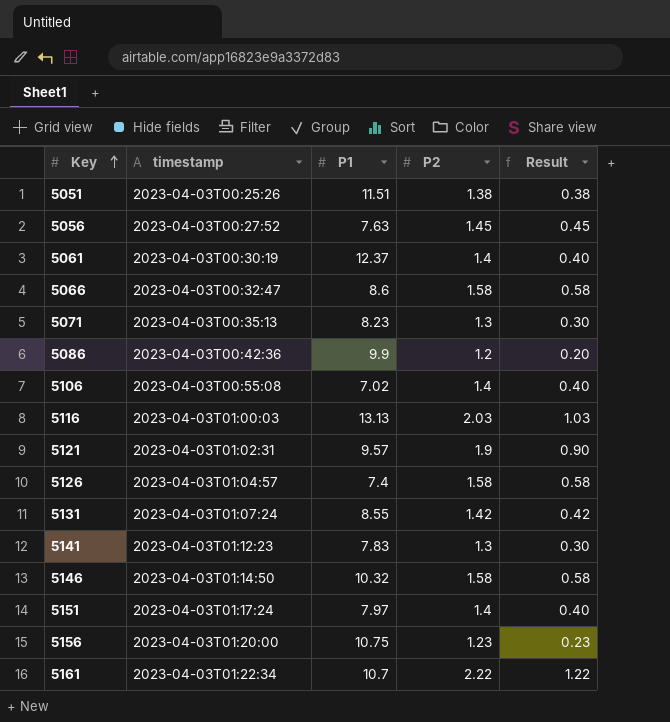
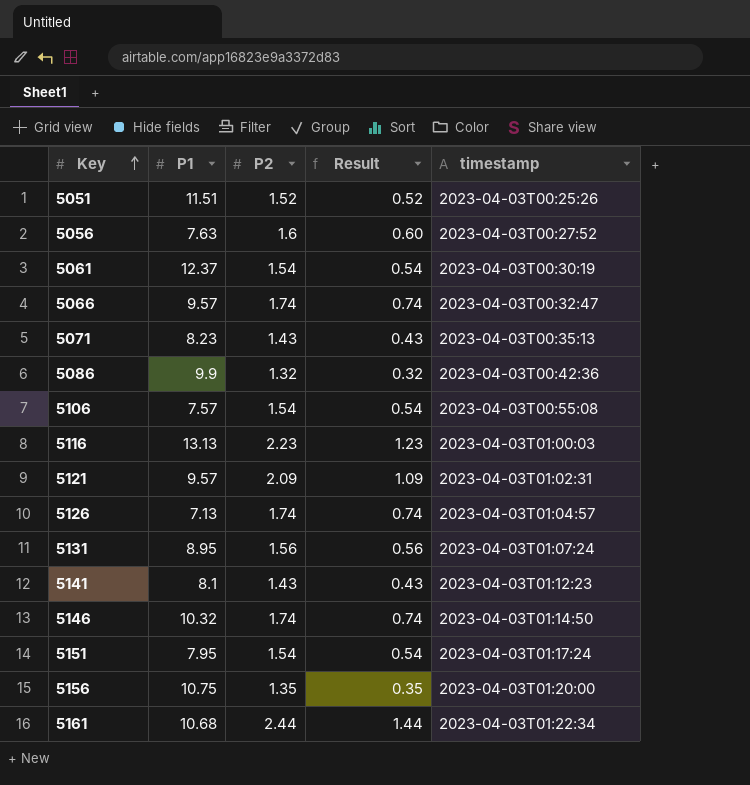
column timestamp | position: 2 -> 5
5051 | P2: 1.38 -> 1.52
5051 | Result: 0.38 -> 0.52
5056 | P2: 1.45 -> 1.6
5056 | Result: 0.45 -> 0.60
5061 | P2: 1.4 -> 1.54
5061 | Result: 0.40 -> 0.54
5066 | P1: 8.6 -> 9.57
5066 | P2: 1.58 -> 1.74
5066 | Result: 0.58 -> 0.74
5071 | P2: 1.3 -> 1.43
5071 | Result: 0.30 -> 0.43
5086 | P2: 1.2 -> 1.32
5086 | Result: 0.20 -> 0.32
5106 | P1: 7.02 -> 7.57
5106 | P2: 1.4 -> 1.54
5106 | Result: 0.40 -> 0.54
5116 | P2: 2.03 -> 2.23
5116 | Result: 1.03 -> 1.23
5121 | P2: 1.9 -> 2.09
5121 | Result: 0.90 -> 1.09
5126 | P1: 7.4 -> 7.13
5126 | P2: 1.58 -> 1.74
5126 | Result: 0.58 -> 0.74
5131 | P1: 8.55 -> 8.95
5131 | P2: 1.42 -> 1.56
5131 | Result: 0.42 -> 0.56
5141 | P1: 7.83 -> 8.1
5141 | P2: 1.3 -> 1.43
5141 | Result: 0.30 -> 0.43
5146 | P2: 1.58 -> 1.74
5146 | Result: 0.58 -> 0.74
5151 | P1: 7.97 -> 7.95
5151 | P2: 1.4 -> 1.54
5151 | Result: 0.40 -> 0.54
5156 | P2: 1.23 -> 1.35
5156 | Result: 0.23 -> 0.35
5161 | P1: 10.7 -> 10.68
5161 | P2: 2.22 -> 2.44
5161 | Result: 1.22 -> 1.44

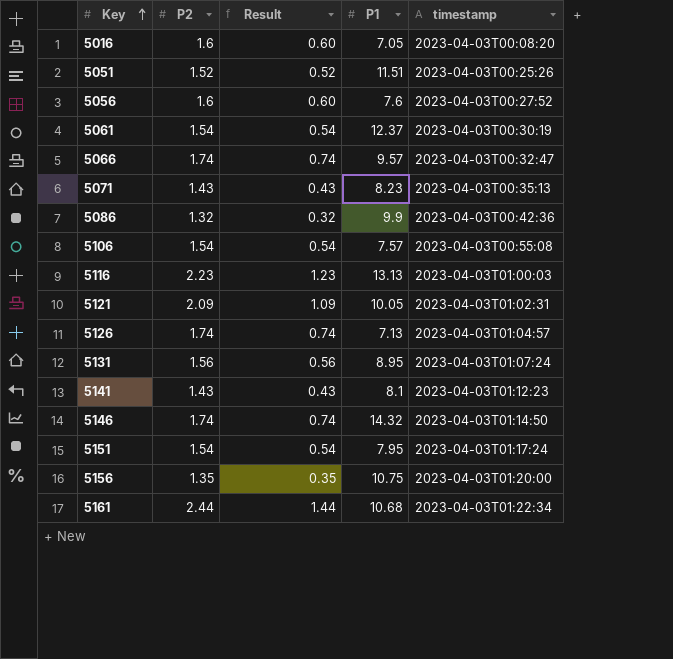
column P1 | position: 2 -> 4
row 5016: none -> 1.6 | 0.60 | 7.05 | 2023-04-03T00:08:20
5056 | P1: 7.63 -> 7.6
5121 | P1: 9.57 -> 10.05
5146 | P1: 10.32 -> 14.32

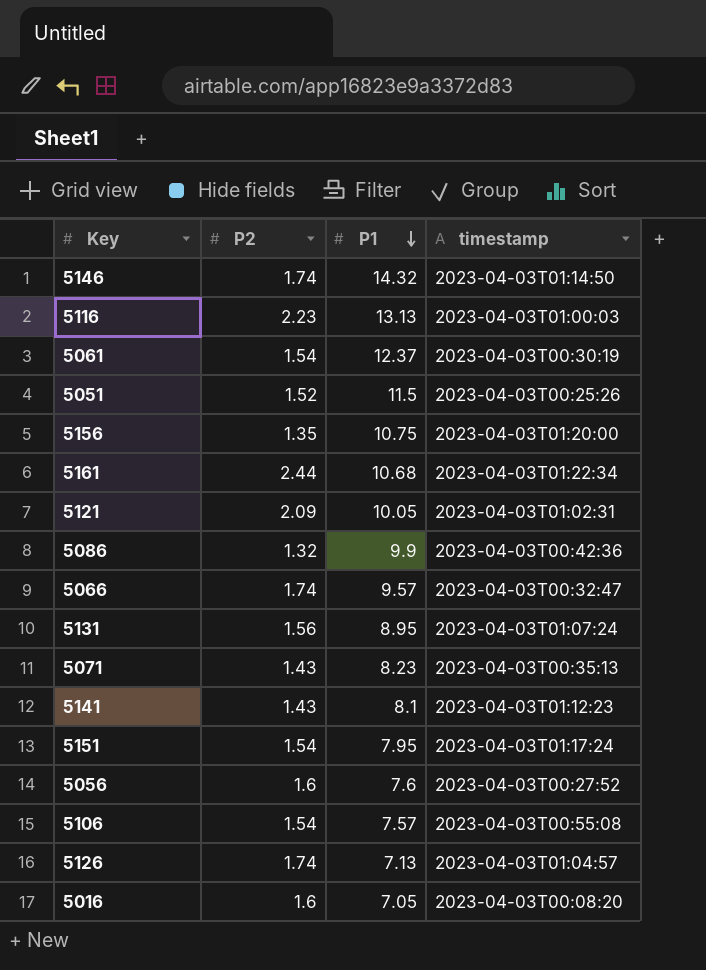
row order: Key ascending -> P1 descending
column Result | formula: [P2] - 1 -> none
5051 | P1: 11.51 -> 11.5

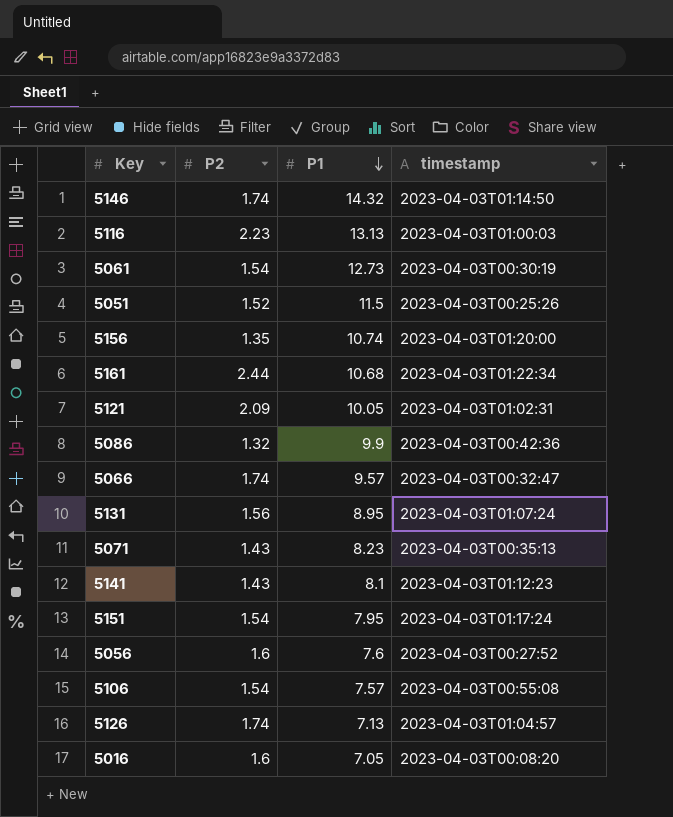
5061 | P1: 12.37 -> 12.73
5156 | P1: 10.75 -> 10.74

